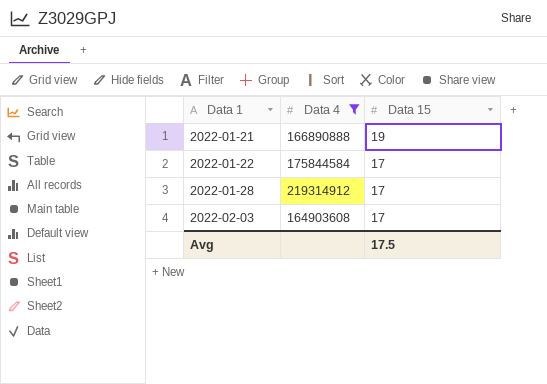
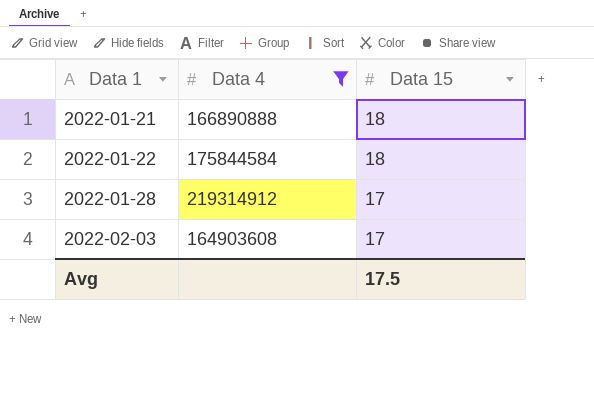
2022-01-21 | Data 15: 19 -> 18
2022-01-22 | Data 15: 17 -> 18

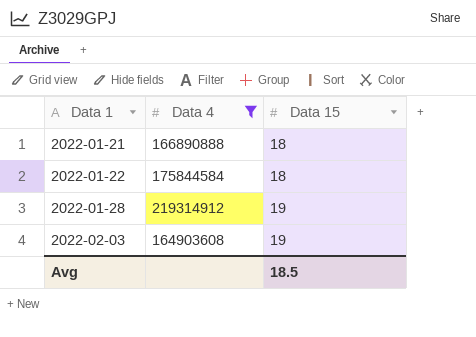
2022-01-28 | Data 15: 17 -> 19
2022-02-03 | Data 15: 17 -> 19
Avg | Data 15: 17.5 -> 18.5

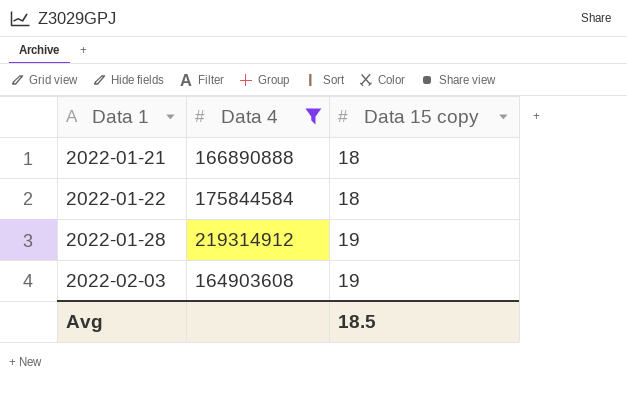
column name: Data 15 -> Data 15 copy

